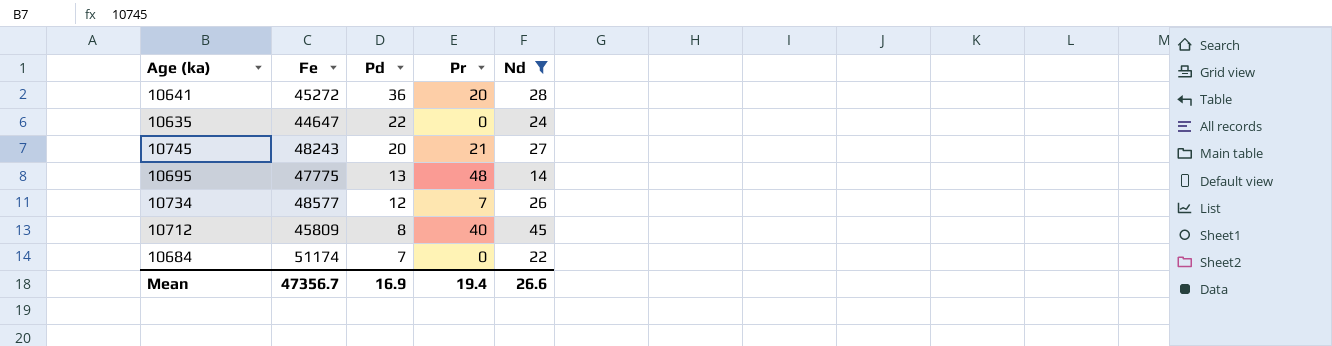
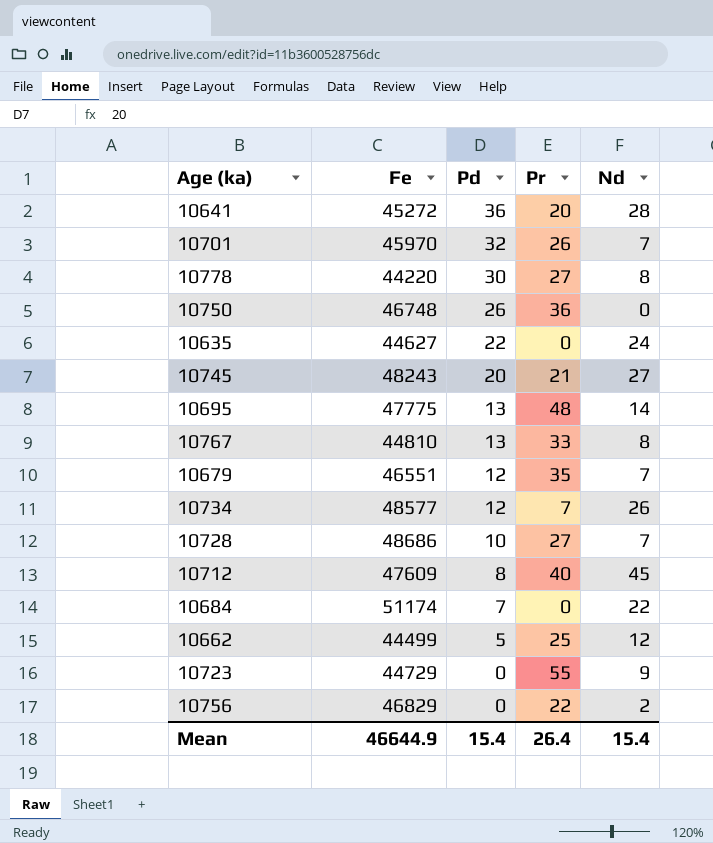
filter: Nd >= 14 -> none
10635 | Fe: 44647 -> 44627
10712 | Fe: 45809 -> 47609
Mean | Fe: 47356.7 -> 46644.9
Mean | Pd: 16.9 -> 15.4
Mean | Pr: 19.4 -> 26.4
Mean | Nd: 26.6 -> 15.4

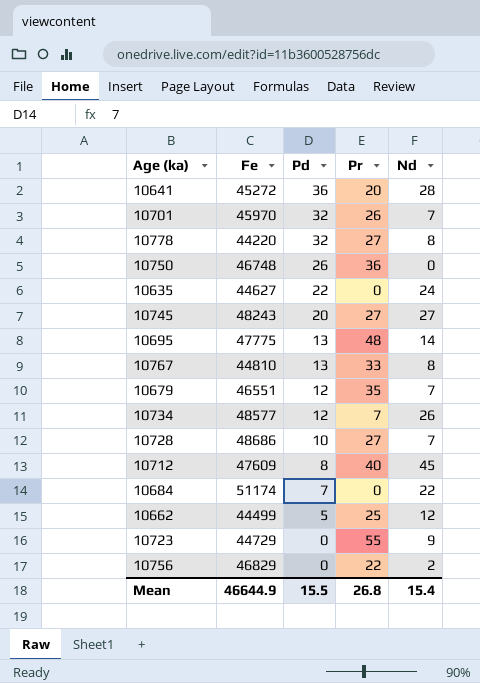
10778 | Pd: 30 -> 32
10745 | Pr: 21 -> 27
Mean | Pd: 15.4 -> 15.5
Mean | Pr: 26.4 -> 26.8

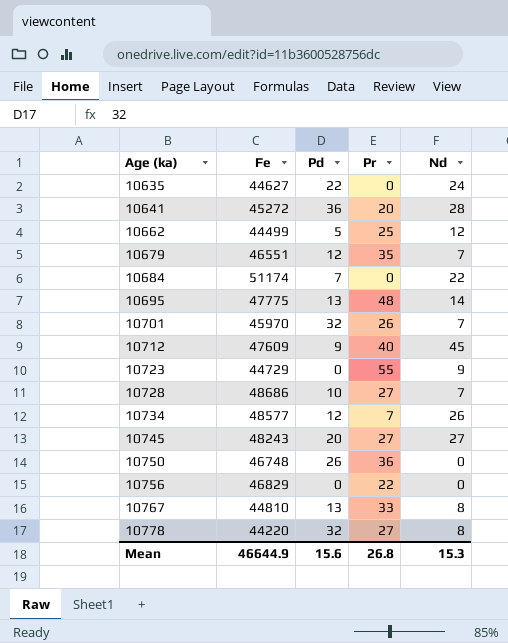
row order: Pd descending -> Age (ka) ascending
10712 | Pd: 8 -> 9
10756 | Nd: 2 -> 0
Mean | Pd: 15.5 -> 15.6
Mean | Nd: 15.4 -> 15.3

